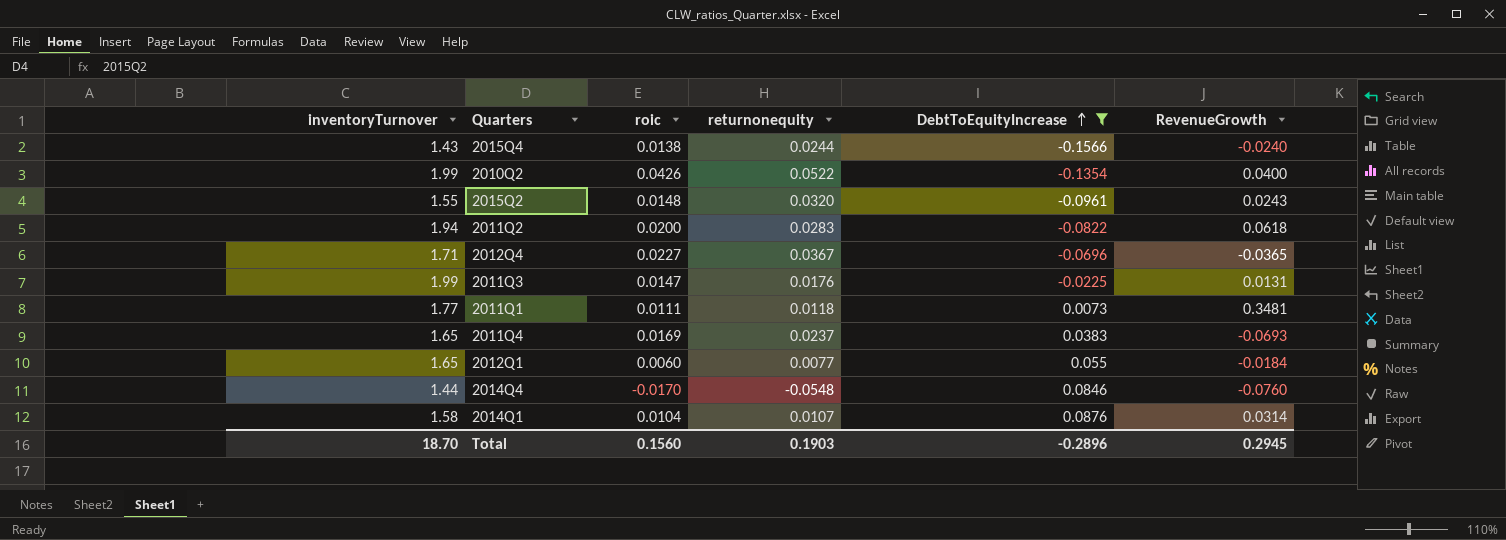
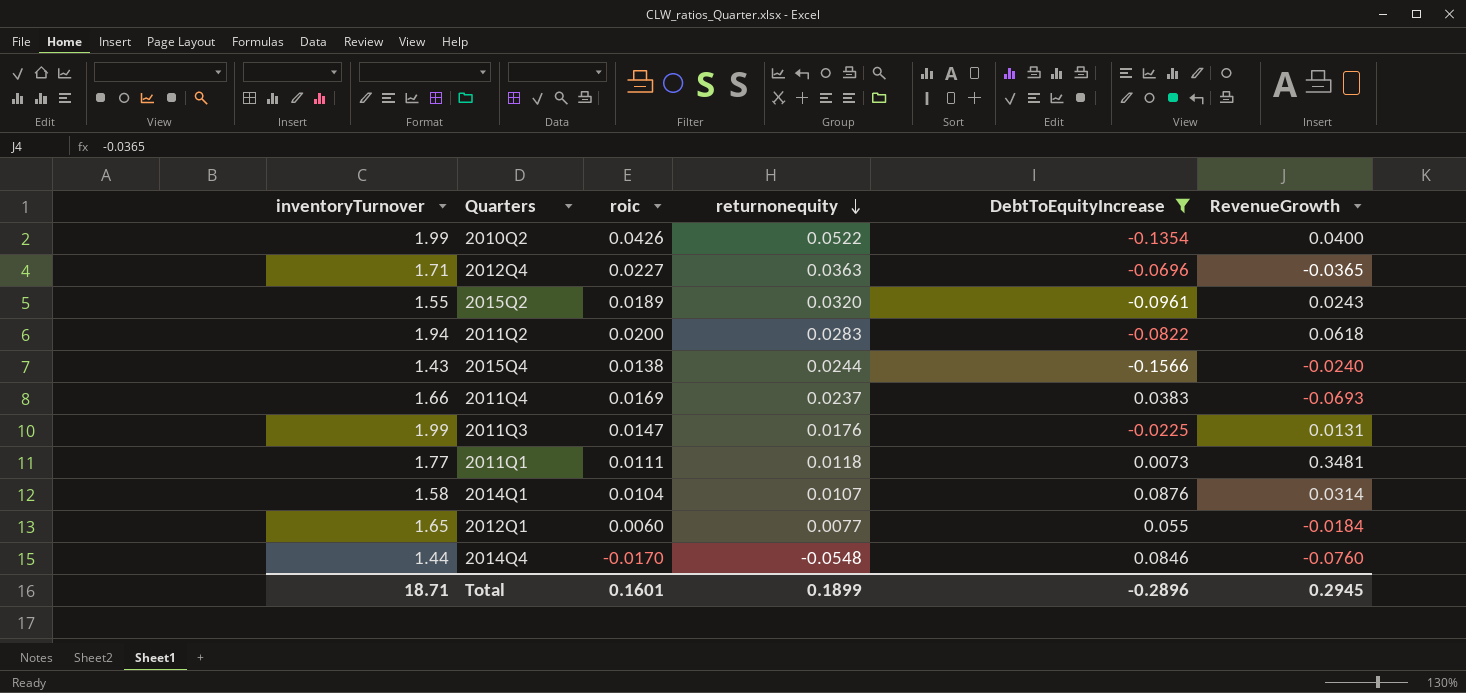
row order: DebtToEquityIncrease ascending -> returnonequity descending
2012Q4 | returnonequity: 0.0367 -> 0.0363
2015Q2 | roic: 0.0148 -> 0.0189
2011Q4 | inventoryTurnover: 1.65 -> 1.66
Total | inventoryTurnover: 18.70 -> 18.71
Total | roic: 0.1560 -> 0.1601
Total | returnonequity: 0.1903 -> 0.1899

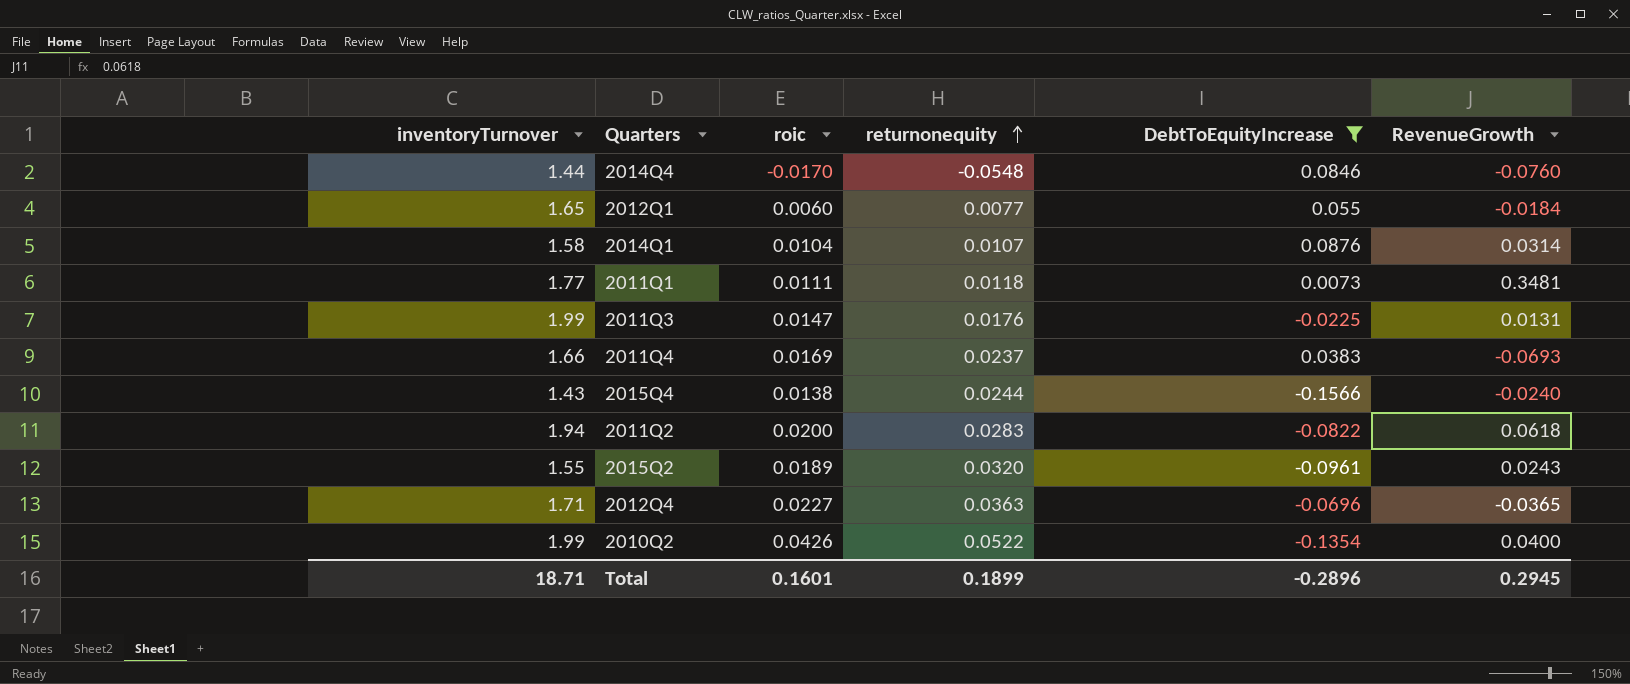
row order: returnonequity descending -> returnonequity ascending

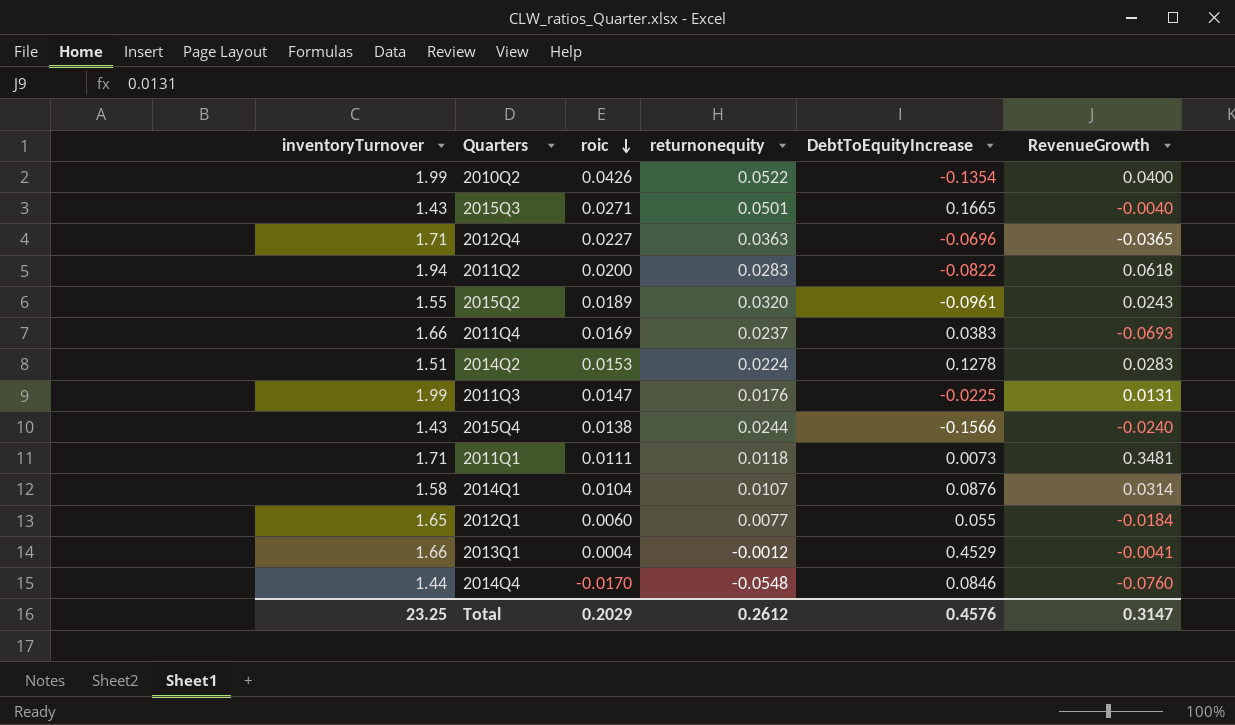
filter: DebtToEquityIncrease <= 0.0876 -> none
row order: returnonequity ascending -> roic descending
2011Q1 | inventoryTurnover: 1.77 -> 1.71
Total | inventoryTurnover: 18.71 -> 23.25
Total | roic: 0.1601 -> 0.2029
Total | returnonequity: 0.1899 -> 0.2612
Total | DebtToEquityIncrease: -0.2896 -> 0.4576
Total | RevenueGrowth: 0.2945 -> 0.3147

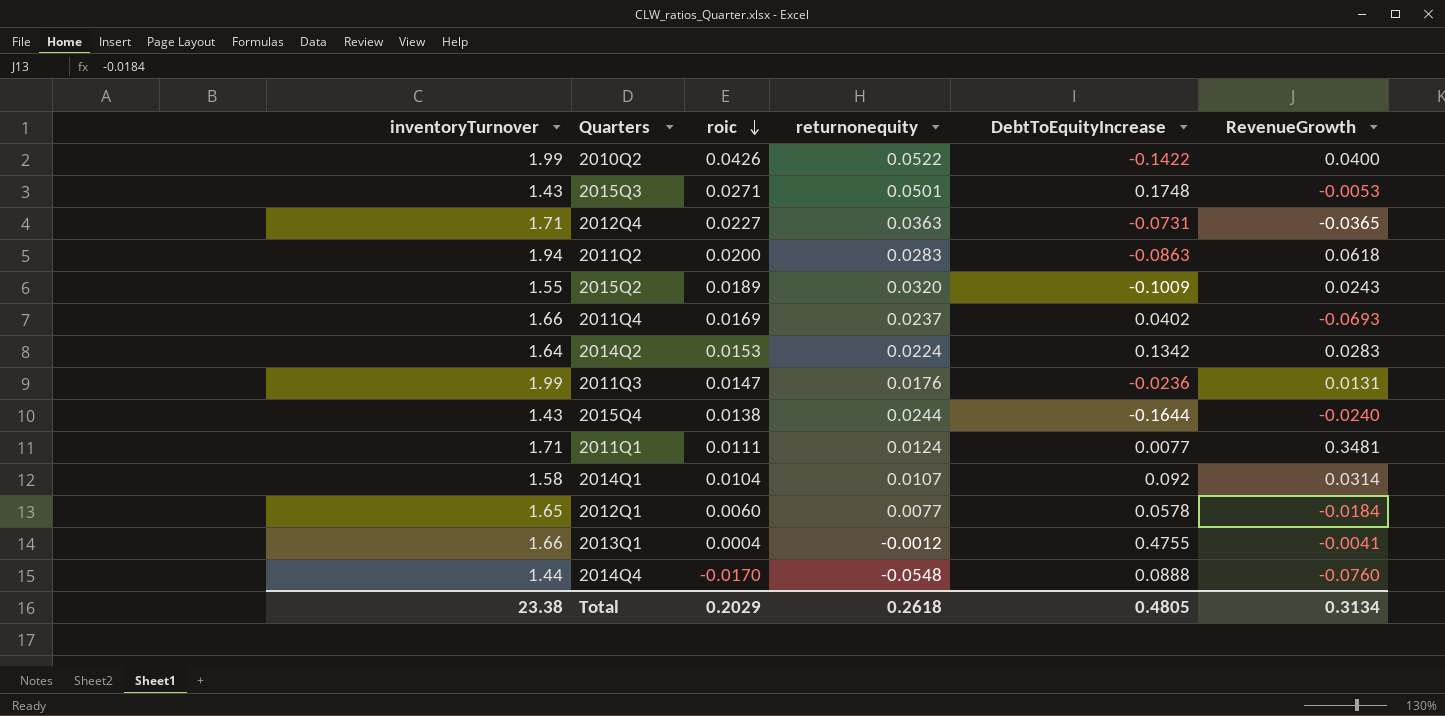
2010Q2 | DebtToEquityIncrease: -0.1354 -> -0.1422
2015Q3 | DebtToEquityIncrease: 0.1665 -> 0.1748
2015Q3 | RevenueGrowth: -0.0040 -> -0.0053
2012Q4 | DebtToEquityIncrease: -0.0696 -> -0.0731
2011Q2 | DebtToEquityIncrease: -0.0822 -> -0.0863
2015Q2 | DebtToEquityIncrease: -0.0961 -> -0.1009
2011Q4 | DebtToEquityIncrease: 0.0383 -> 0.0402
2014Q2 | inventoryTurnover: 1.51 -> 1.64
2014Q2 | DebtToEquityIncrease: 0.1278 -> 0.1342
2011Q3 | DebtToEquityIncrease: -0.0225 -> -0.0236
2015Q4 | DebtToEquityIncrease: -0.1566 -> -0.1644
2011Q1 | returnonequity: 0.0118 -> 0.0124
2011Q1 | DebtToEquityIncrease: 0.0073 -> 0.0077
2014Q1 | DebtToEquityIncrease: 0.0876 -> 0.092
2012Q1 | DebtToEquityIncrease: 0.055 -> 0.0578
2013Q1 | DebtToEquityIncrease: 0.4529 -> 0.4755
2014Q4 | DebtToEquityIncrease: 0.0846 -> 0.0888
Total | inventoryTurnover: 23.25 -> 23.38
Total | returnonequity: 0.2612 -> 0.2618
Total | DebtToEquityIncrease: 0.4576 -> 0.4805
Total | RevenueGrowth: 0.3147 -> 0.3134

